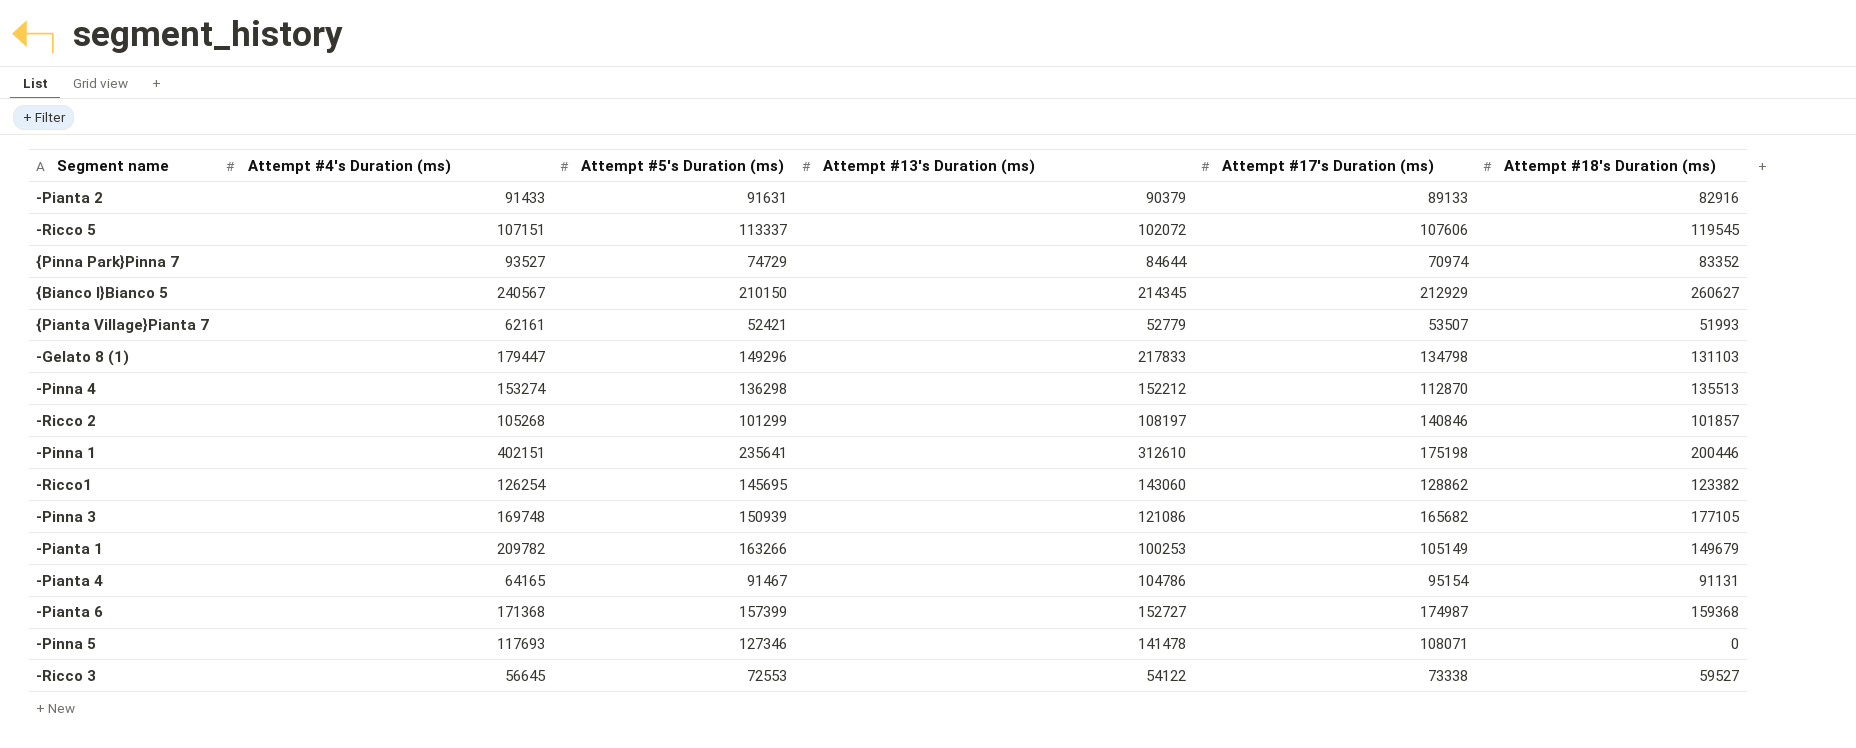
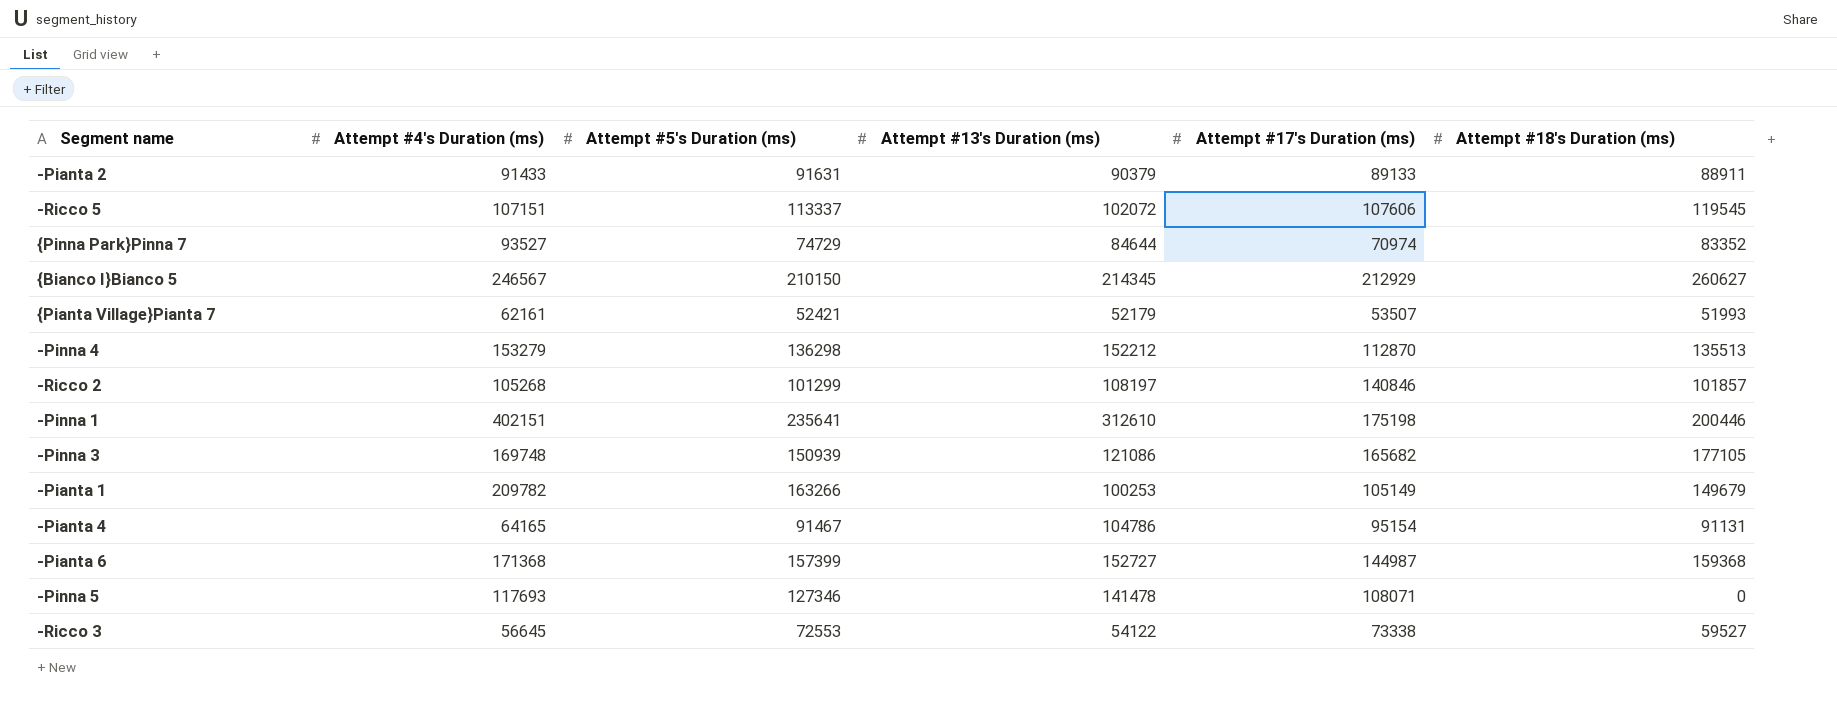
row -Gelato 8 (1): 179447 | 149296 | 217833 | 134798 | 131103 -> none
row -Ricco1: 126254 | 145695 | 143060 | 128862 | 123382 -> none
-Pianta 2 | Attempt #18's Duration (ms): 82916 -> 88911
{Bianco I}Bianco 5 | Attempt #4's Duration (ms): 240567 -> 246567
{Pianta Village}Pianta 7 | Attempt #13's Duration (ms): 52779 -> 52179
-Pinna 4 | Attempt #4's Duration (ms): 153274 -> 153279
-Pianta 6 | Attempt #17's Duration (ms): 174987 -> 144987

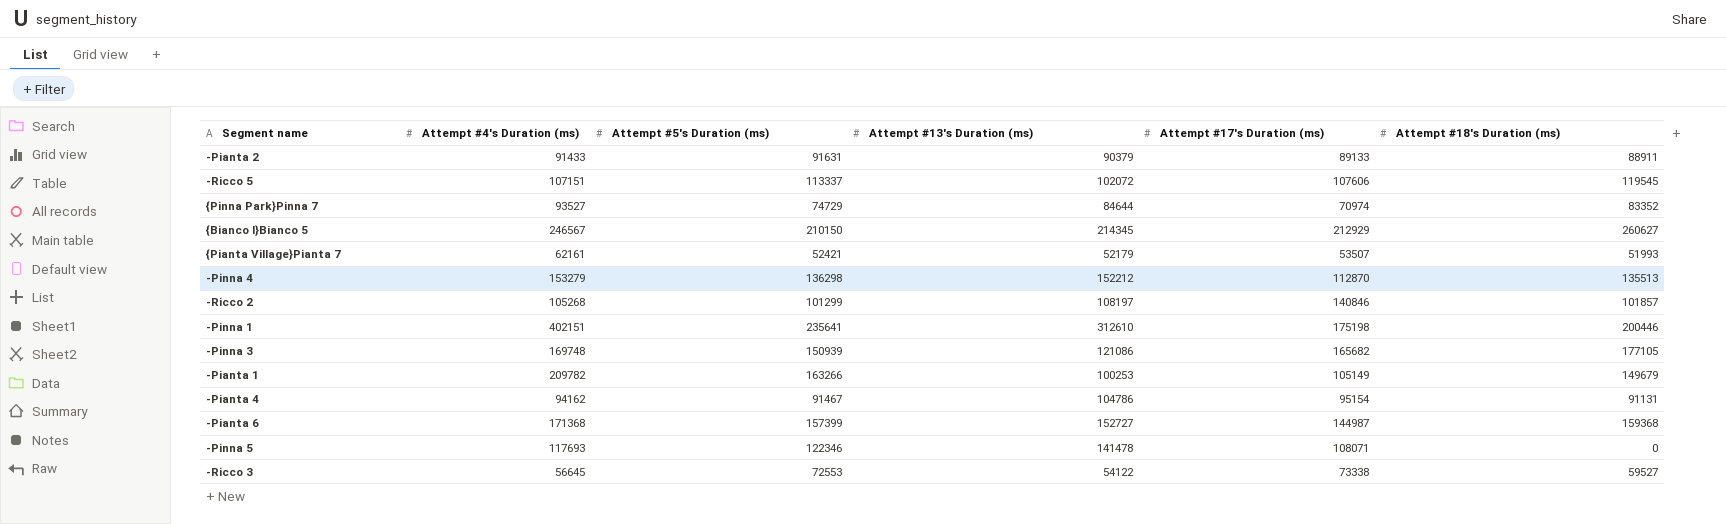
-Pianta 4 | Attempt #4's Duration (ms): 64165 -> 94162
-Pinna 5 | Attempt #5's Duration (ms): 127346 -> 122346

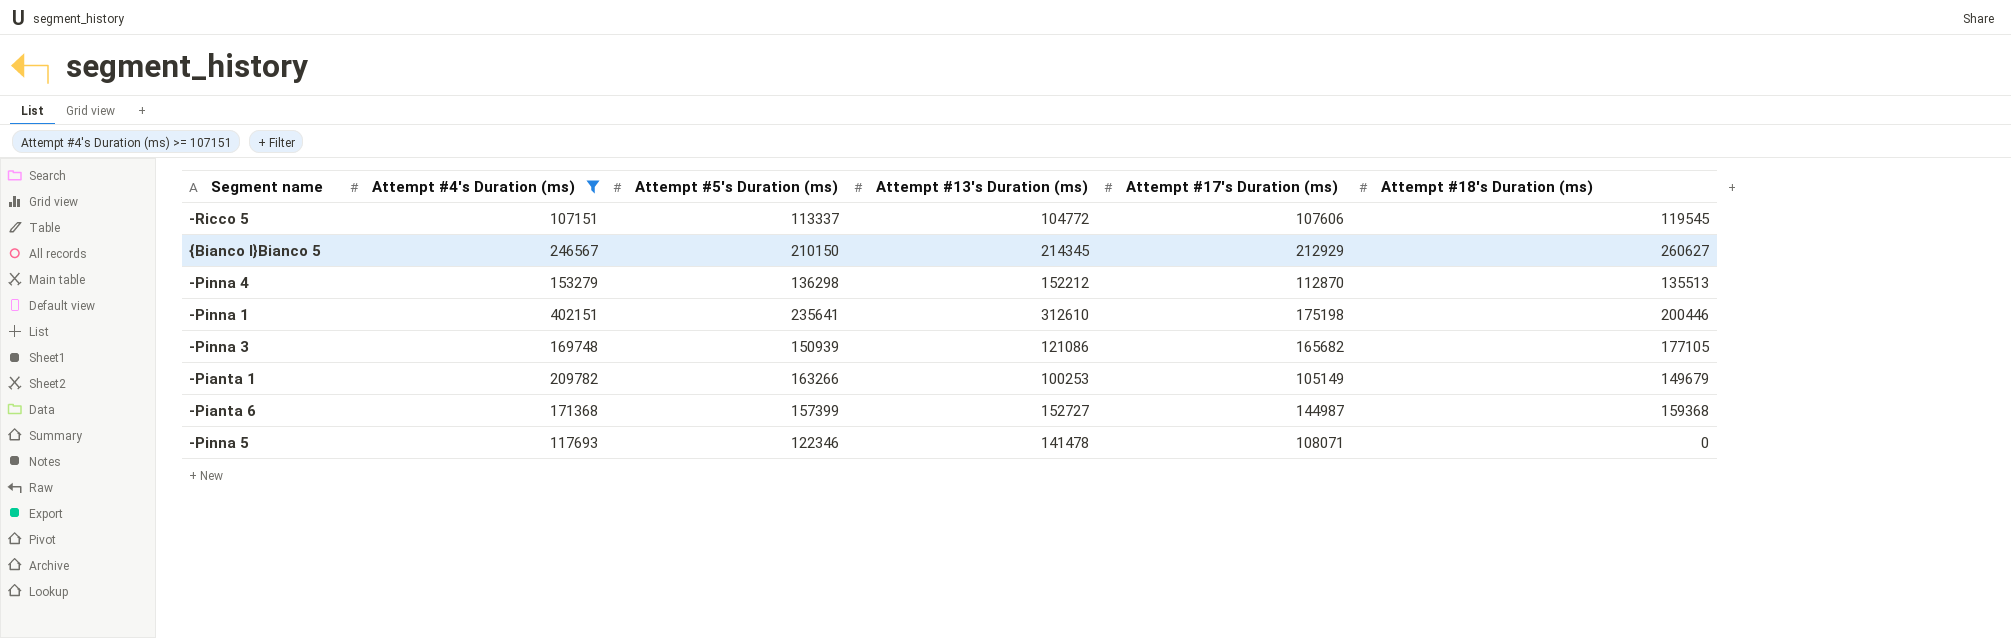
filter: none -> Attempt #4's Duration (ms) >= 107151
-Ricco 5 | Attempt #13's Duration (ms): 102072 -> 104772

